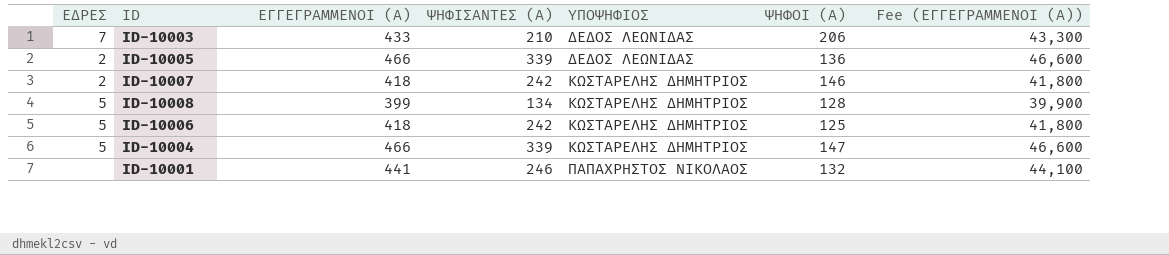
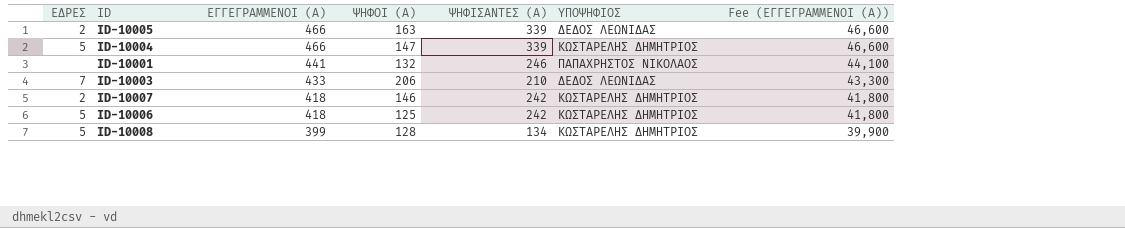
row order: ΥΠΟΨΗΦΙΟΣ ascending -> ΕΓΓΕΓΡΑΜΜΕΝΟΙ (Α) descending
column ΨΗΦΟΙ (Α) | position: 6 -> 4
ID-10005 | ΨΗΦΟΙ (Α): 136 -> 163

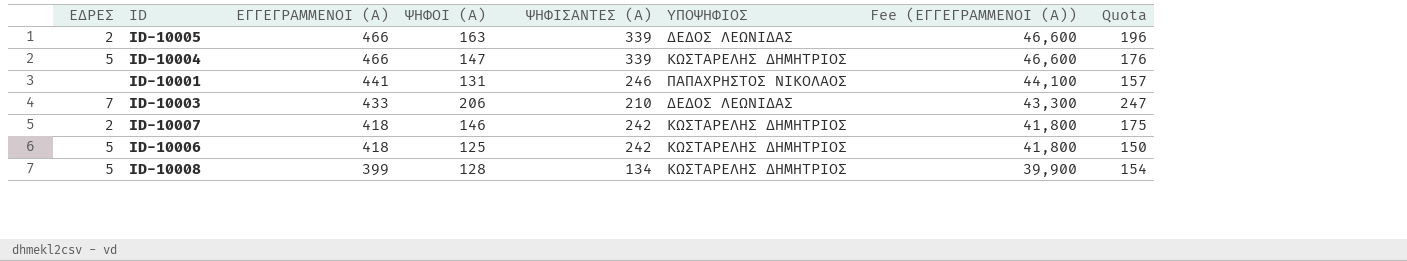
column Quota | formula: none -> [ΨΗΦΟΙ (Α)] * 1.2
ID-10001 | ΨΗΦΟΙ (Α): 132 -> 131

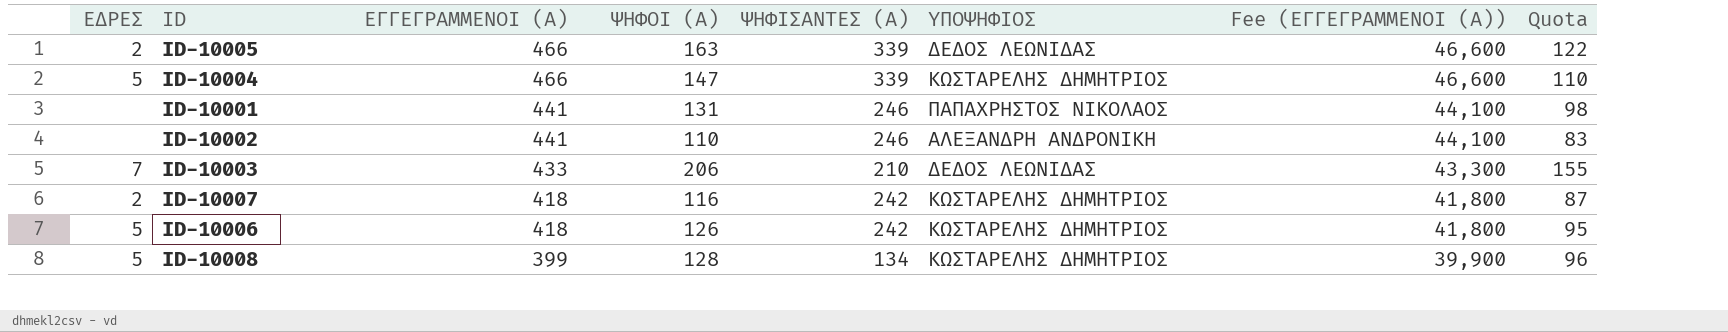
column Quota | formula: [ΨΗΦΟΙ (Α)] * 1.2 -> [ΨΗΦΟΙ (Α)] * 0.75
row ID-10002: none -> none | 441 | 110 | 246 | ΑΛΕΞΑΝΔΡΗ ΑΝΔΡΟΝΙΚΗ | 44,100 | 83
ID-10007 | ΨΗΦΟΙ (Α): 146 -> 116
ID-10006 | ΨΗΦΟΙ (Α): 125 -> 126

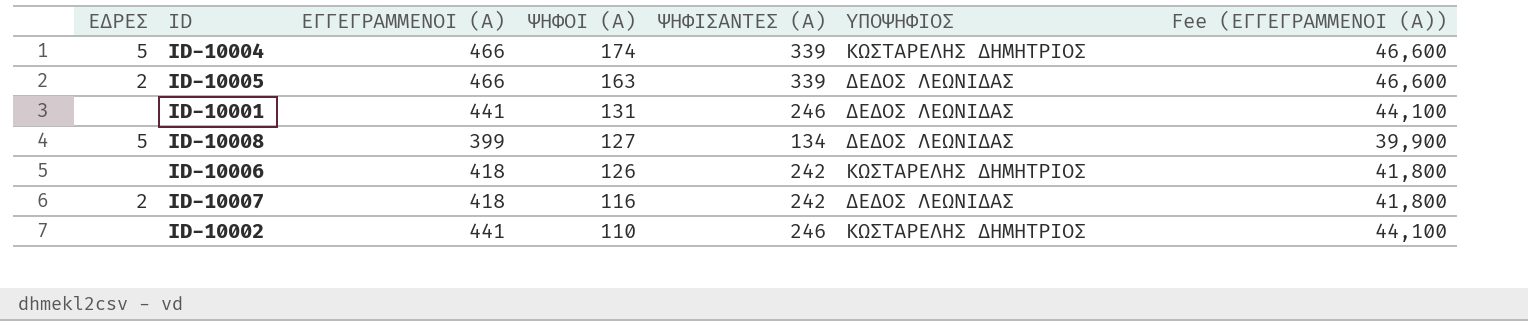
row order: ΕΓΓΕΓΡΑΜΜΕΝΟΙ (Α) descending -> ΨΗΦΟΙ (Α) descending
column Quota | formula: [ΨΗΦΟΙ (Α)] * 0.75 -> none
row ID-10003: 7 | 433 | 206 | 210 | ΔΕΔΟΣ ΛΕΩΝΙΔΑΣ | 43,300 | 155 -> none
ID-10004 | ΨΗΦΟΙ (Α): 147 -> 174
ID-10001 | ΥΠΟΨΗΦΙΟΣ: ΠΑΠΑΧΡΗΣΤΟΣ ΝΙΚΟΛΑΟΣ -> ΔΕΔΟΣ ΛΕΩΝΙΔΑΣ
ID-10008 | ΨΗΦΟΙ (Α): 128 -> 127
ID-10008 | ΥΠΟΨΗΦΙΟΣ: ΚΩΣΤΑΡΕΛΗΣ ΔΗΜΗΤΡΙΟΣ -> ΔΕΔΟΣ ΛΕΩΝΙΔΑΣ
ID-10006 | ΕΔΡΕΣ: 5 -> none
ID-10007 | ΥΠΟΨΗΦΙΟΣ: ΚΩΣΤΑΡΕΛΗΣ ΔΗΜΗΤΡΙΟΣ -> ΔΕΔΟΣ ΛΕΩΝΙΔΑΣ
ID-10002 | ΥΠΟΨΗΦΙΟΣ: ΑΛΕΞΑΝΔΡΗ ΑΝΔΡΟΝΙΚΗ -> ΚΩΣΤΑΡΕΛΗΣ ΔΗΜΗΤΡΙΟΣ

